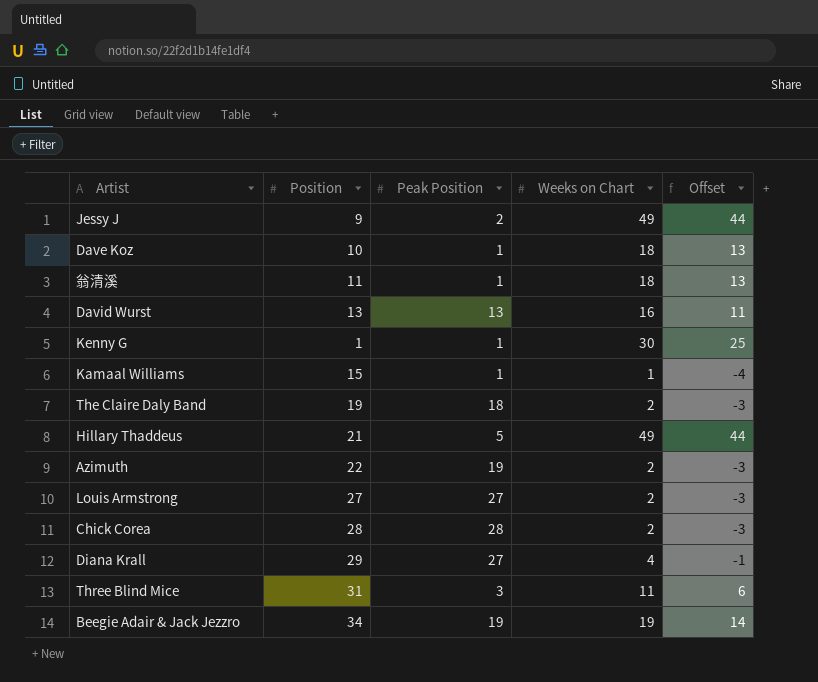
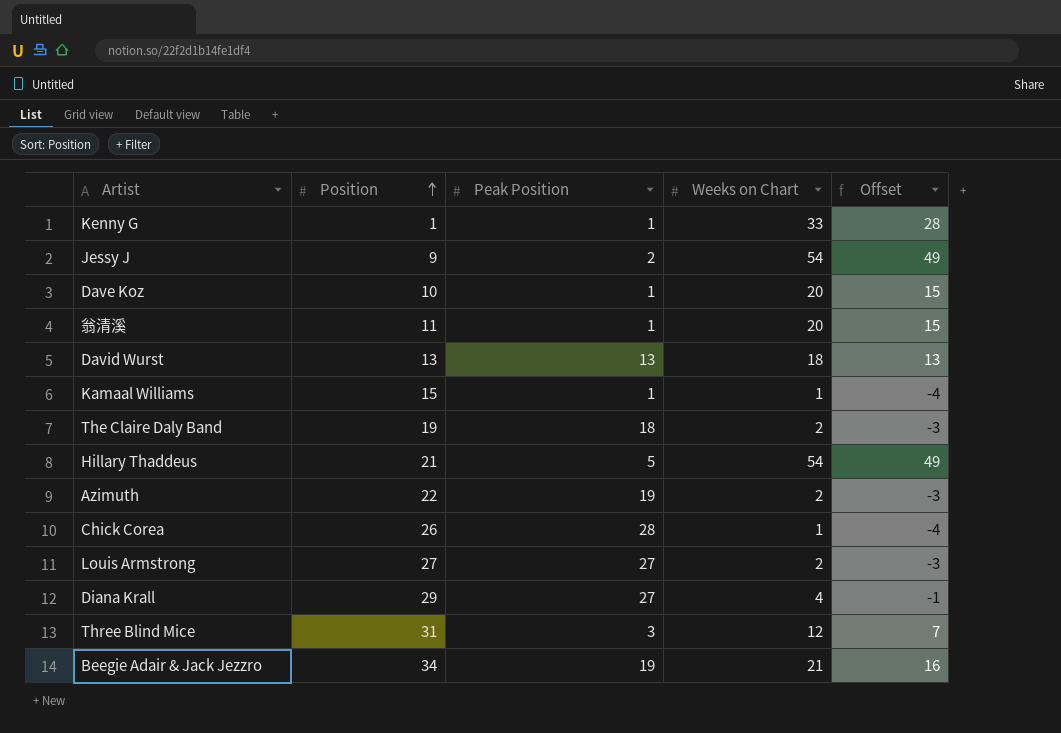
row order: none -> Position ascending
Kenny G | Weeks on Chart: 30 -> 33
Kenny G | Offset: 25 -> 28
Jessy J | Weeks on Chart: 49 -> 54
Jessy J | Offset: 44 -> 49
Dave Koz | Weeks on Chart: 18 -> 20
Dave Koz | Offset: 13 -> 15
翁清溪 | Weeks on Chart: 18 -> 20
翁清溪 | Offset: 13 -> 15
David Wurst | Weeks on Chart: 16 -> 18
David Wurst | Offset: 11 -> 13
Hillary Thaddeus | Weeks on Chart: 49 -> 54
Hillary Thaddeus | Offset: 44 -> 49
Chick Corea | Position: 28 -> 26
Chick Corea | Weeks on Chart: 2 -> 1
Chick Corea | Offset: -3 -> -4
Three Blind Mice | Weeks on Chart: 11 -> 12
Three Blind Mice | Offset: 6 -> 7
Beegie Adair & Jack Jezzro | Weeks on Chart: 19 -> 21
Beegie Adair & Jack Jezzro | Offset: 14 -> 16

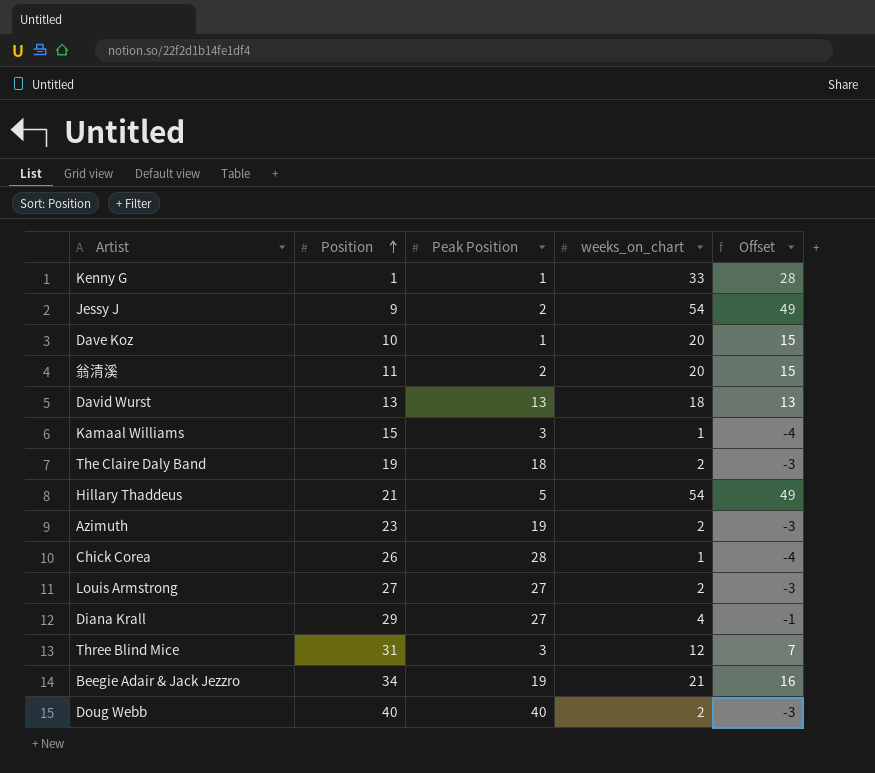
column name: Weeks on Chart -> weeks_on_chart
翁清溪 | Peak Position: 1 -> 2
Kamaal Williams | Peak Position: 1 -> 3
Azimuth | Position: 22 -> 23
row Doug Webb: none -> 40 | 40 | 2 | -3

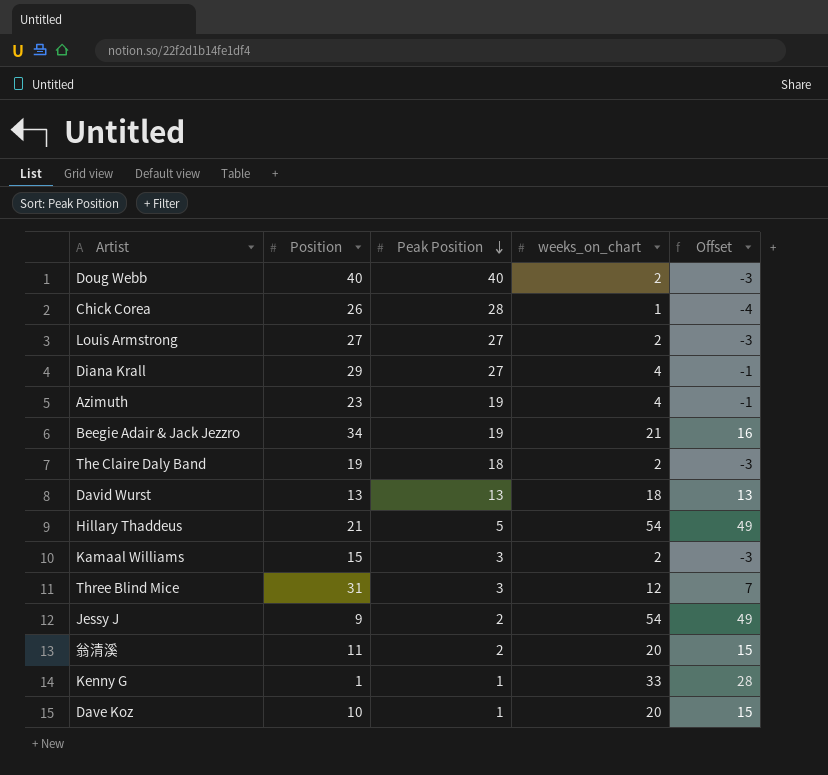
row order: Position ascending -> Peak Position descending
Azimuth | weeks_on_chart: 2 -> 4
Azimuth | Offset: -3 -> -1
Kamaal Williams | weeks_on_chart: 1 -> 2
Kamaal Williams | Offset: -4 -> -3

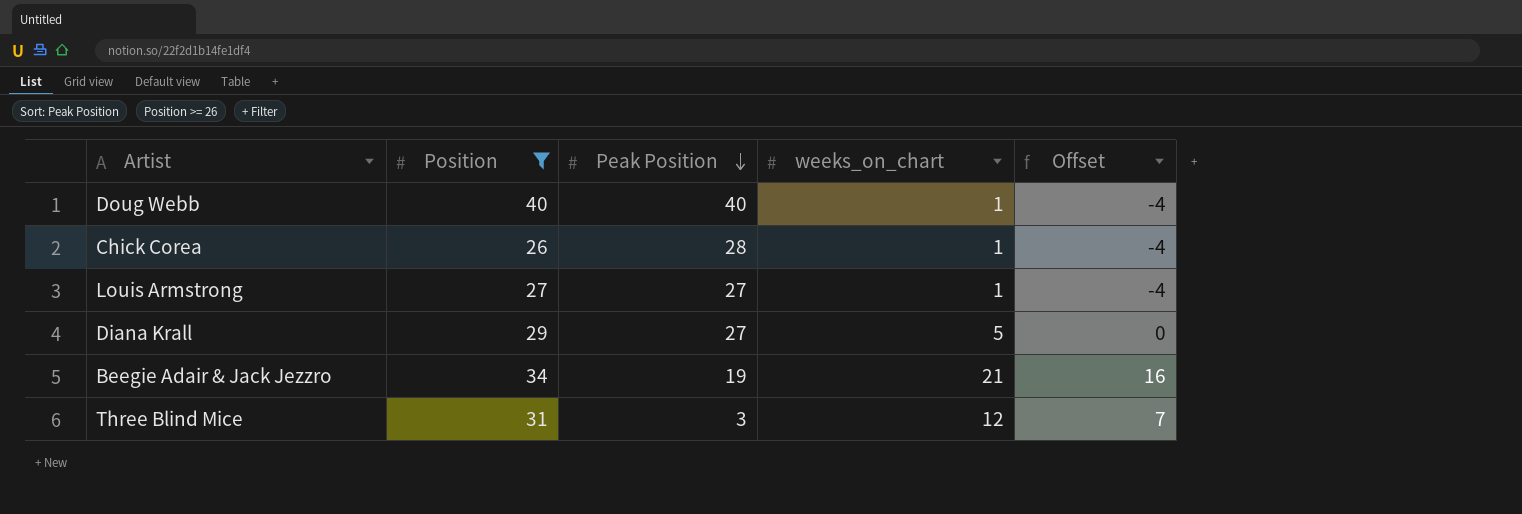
filter: none -> Position >= 26
Doug Webb | weeks_on_chart: 2 -> 1
Doug Webb | Offset: -3 -> -4
Louis Armstrong | weeks_on_chart: 2 -> 1
Louis Armstrong | Offset: -3 -> -4
Diana Krall | weeks_on_chart: 4 -> 5
Diana Krall | Offset: -1 -> 0

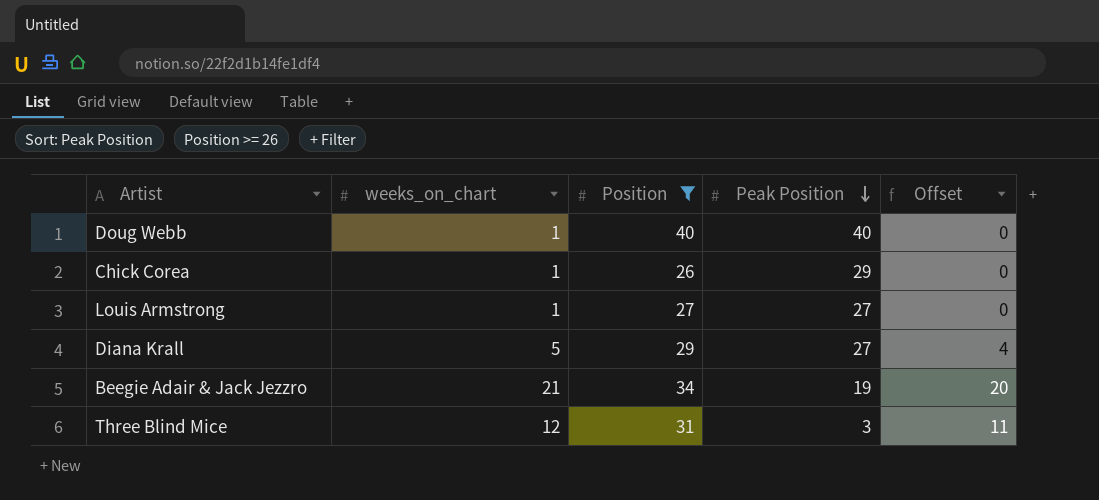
column weeks_on_chart | position: 4 -> 2
column Offset | formula: [weeks_on_chart] - 5 -> [weeks_on_chart] - 1
Chick Corea | Peak Position: 28 -> 29

